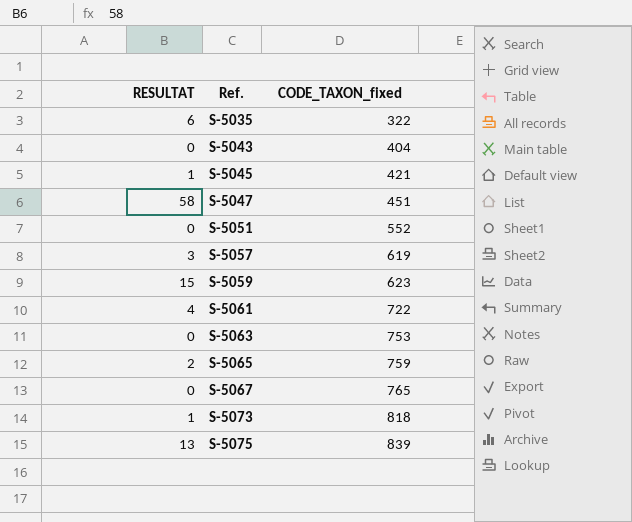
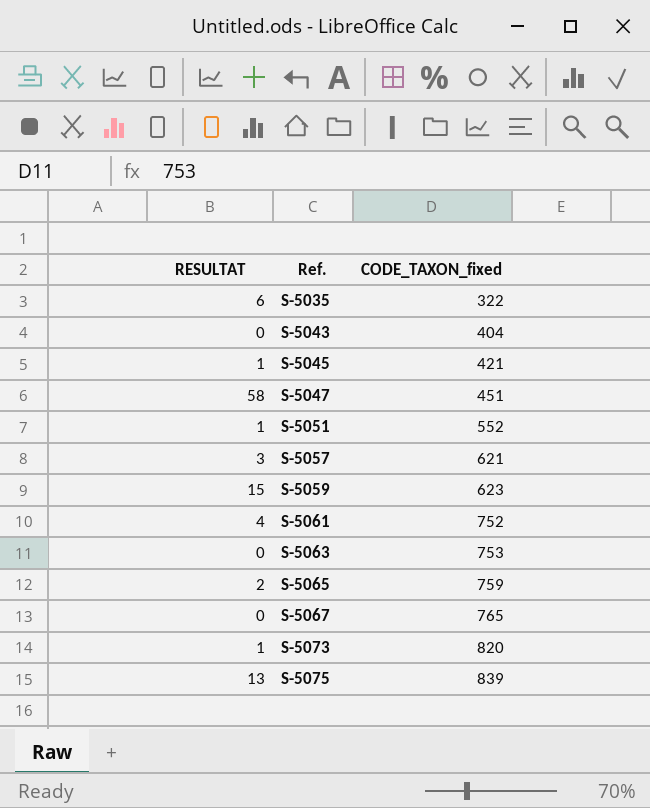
S-5051 | RESULTAT: 0 -> 1
S-5057 | CODE_TAXON_fixed: 619 -> 621
S-5061 | CODE_TAXON_fixed: 722 -> 752
S-5073 | CODE_TAXON_fixed: 818 -> 820

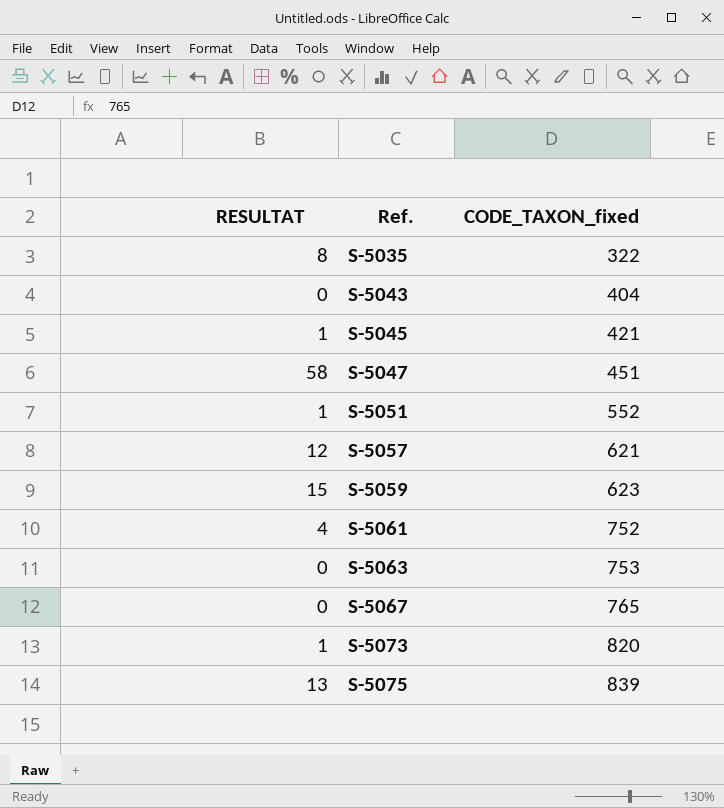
row S-5065: 2 | 759 -> none
S-5035 | RESULTAT: 6 -> 8
S-5057 | RESULTAT: 3 -> 12

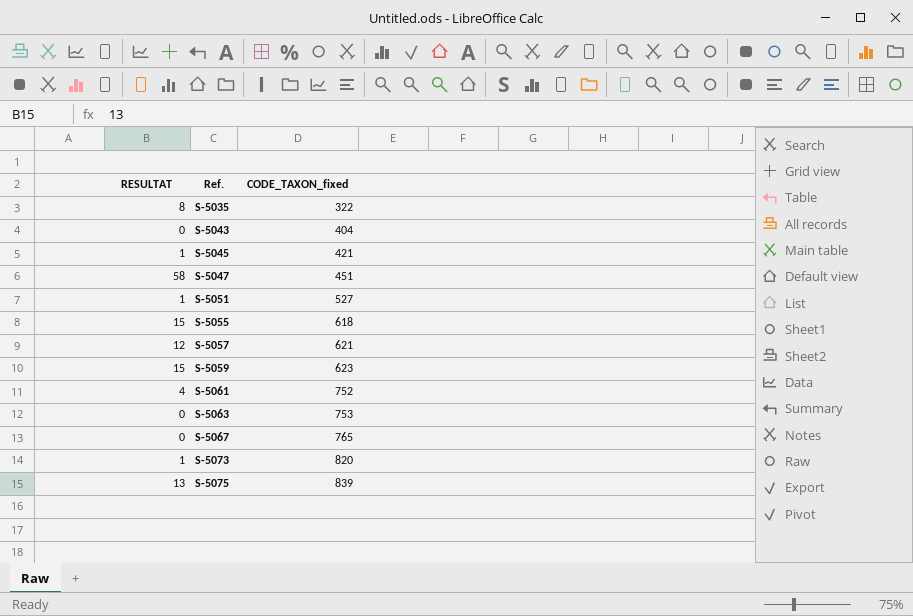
S-5051 | CODE_TAXON_fixed: 552 -> 527
row S-5055: none -> 15 | 618

